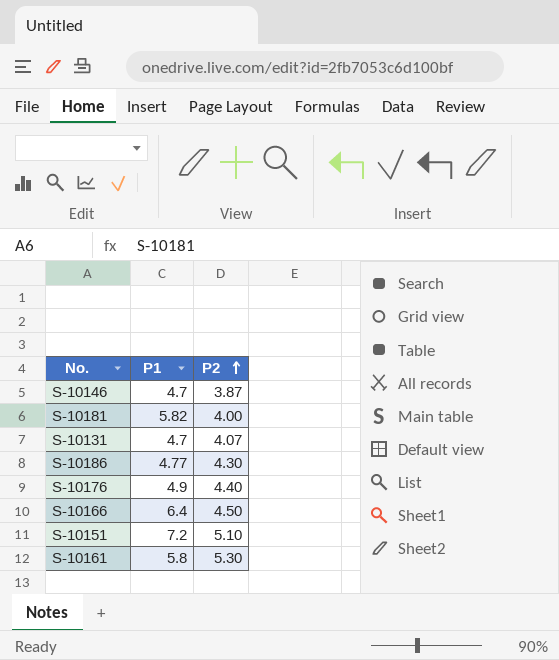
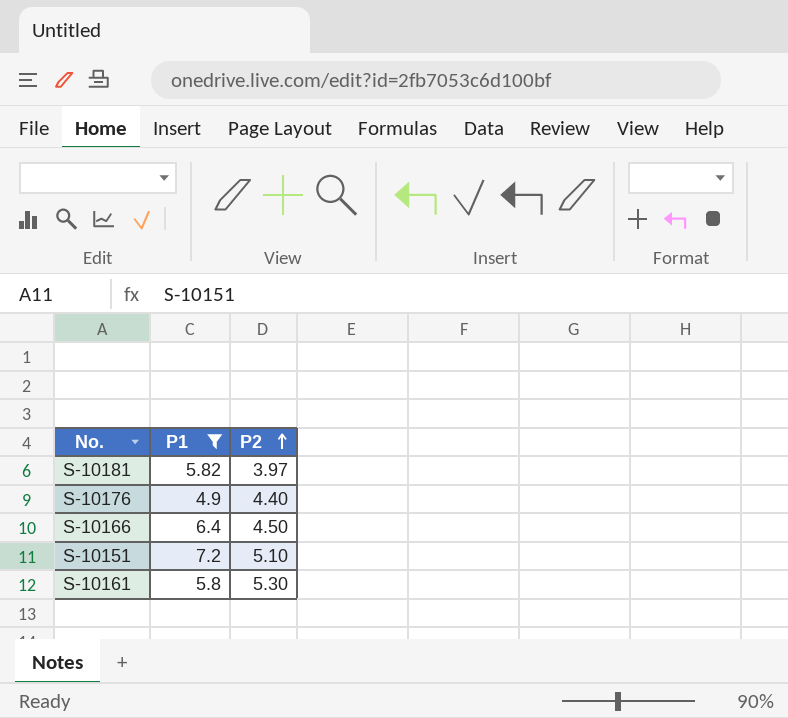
filter: none -> P1 >= 4.9
S-10181 | P2: 4.00 -> 3.97

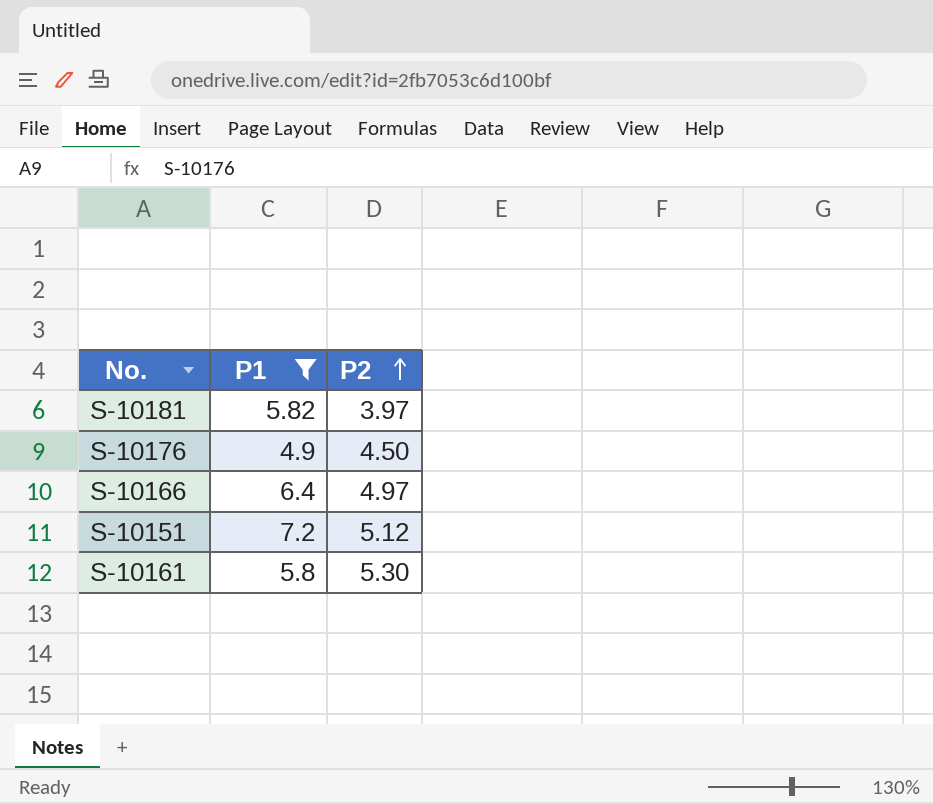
S-10176 | P2: 4.40 -> 4.50
S-10166 | P2: 4.50 -> 4.97
S-10151 | P2: 5.10 -> 5.12

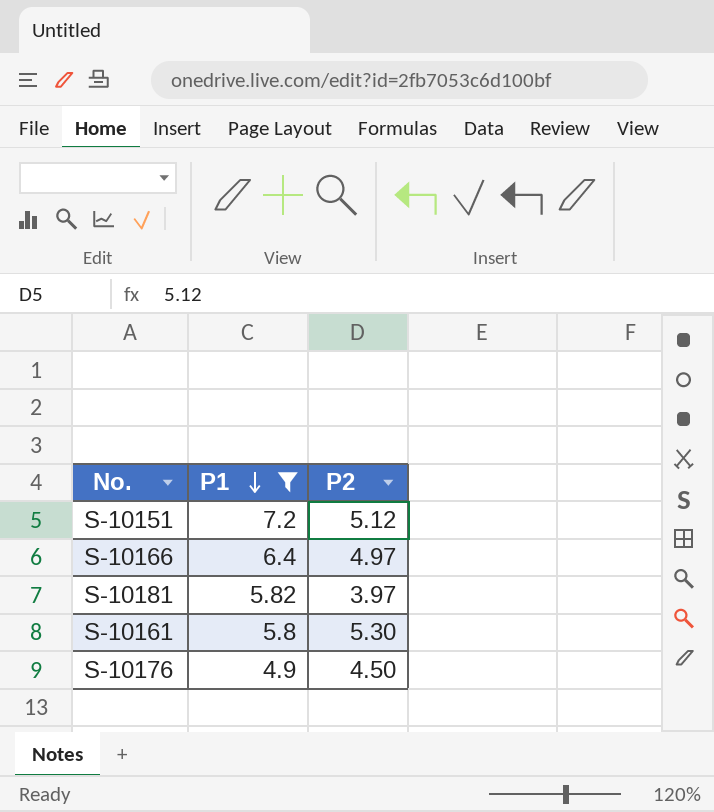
row order: P2 ascending -> P1 descending

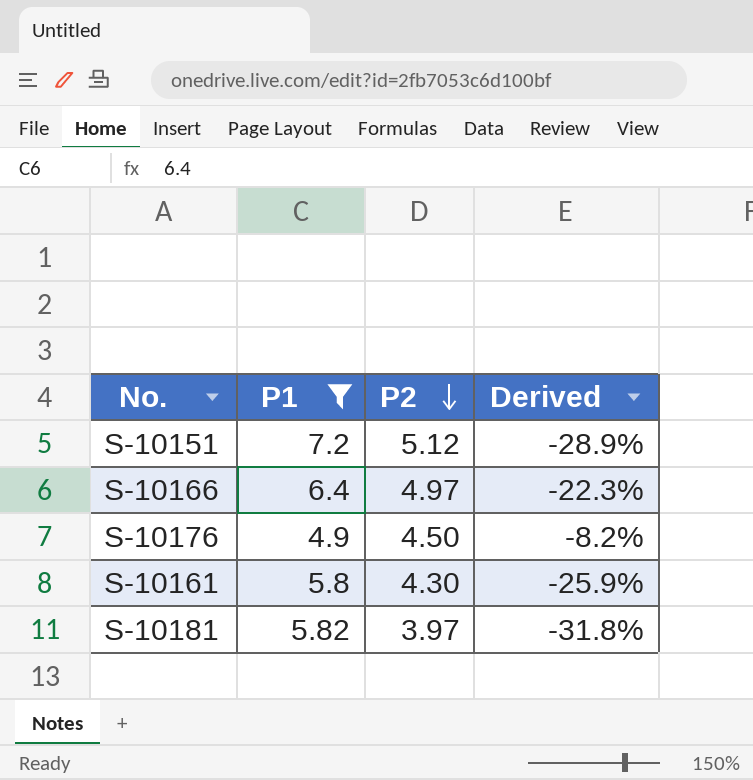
row order: P1 descending -> P2 descending
column Derived | formula: none -> ([P2] - [P1]) / [P1]
S-10161 | P2: 5.30 -> 4.30

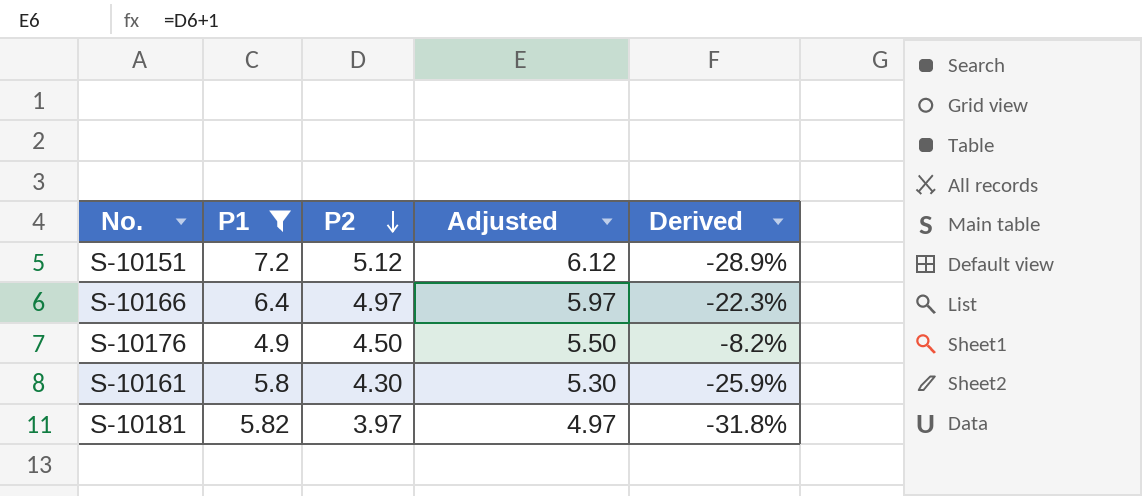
column Adjusted | formula: none -> [P2] + 1

